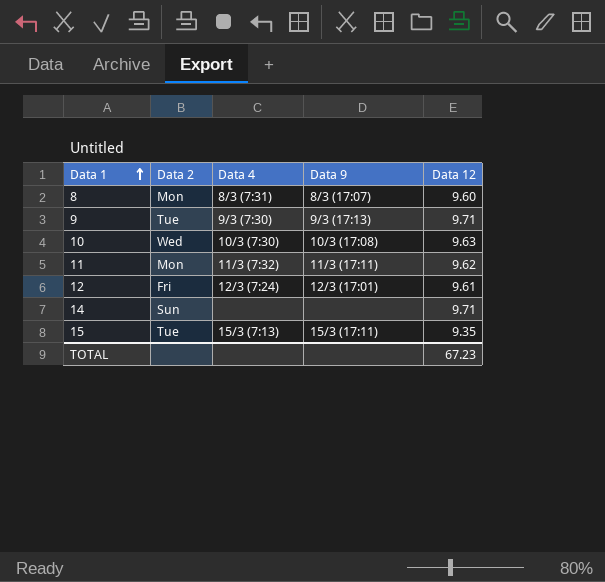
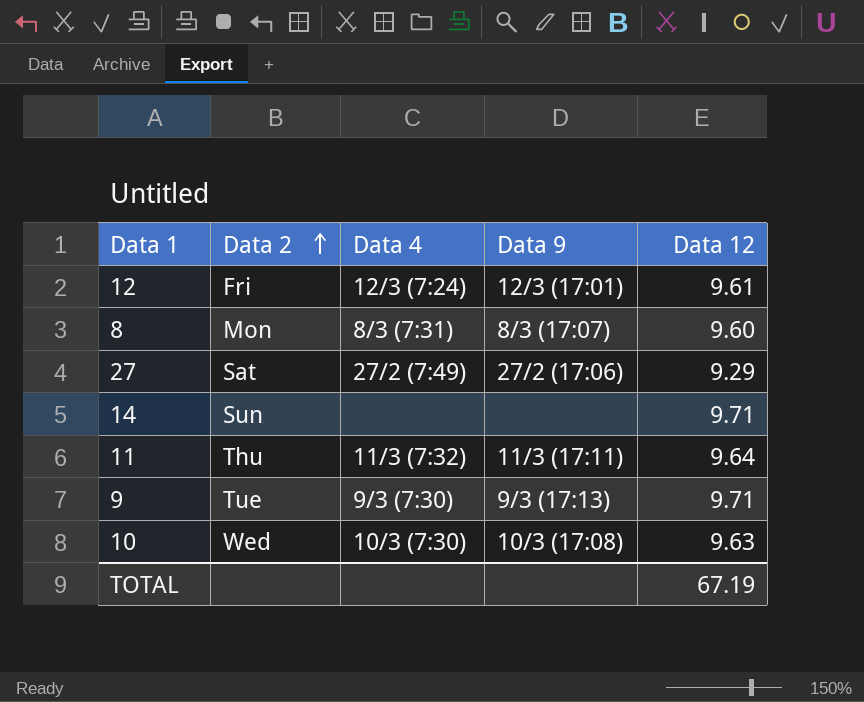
row order: Data 1 ascending -> Data 2 ascending
row 15: Tue | 15/3 (7:13) | 15/3 (17:11) | 9.35 -> none
row 27: none -> Sat | 27/2 (7:49) | 27/2 (17:06) | 9.29
11 | Data 2: Mon -> Thu
11 | Data 12: 9.62 -> 9.64
TOTAL | Data 12: 67.23 -> 67.19

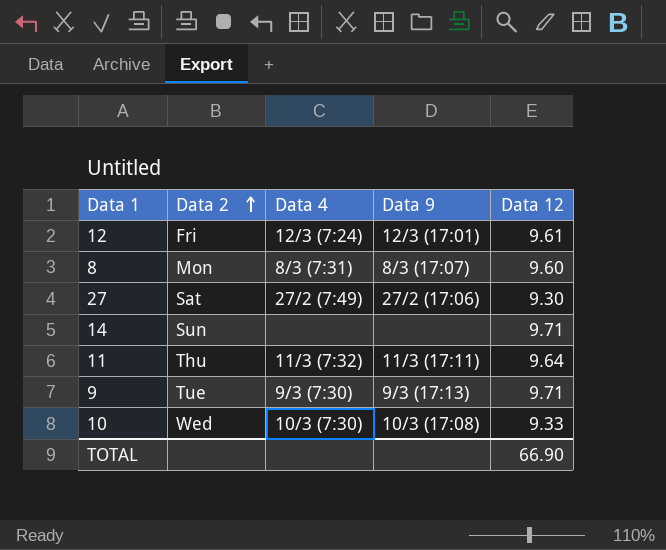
27 | Data 12: 9.29 -> 9.30
10 | Data 12: 9.63 -> 9.33
TOTAL | Data 12: 67.19 -> 66.90

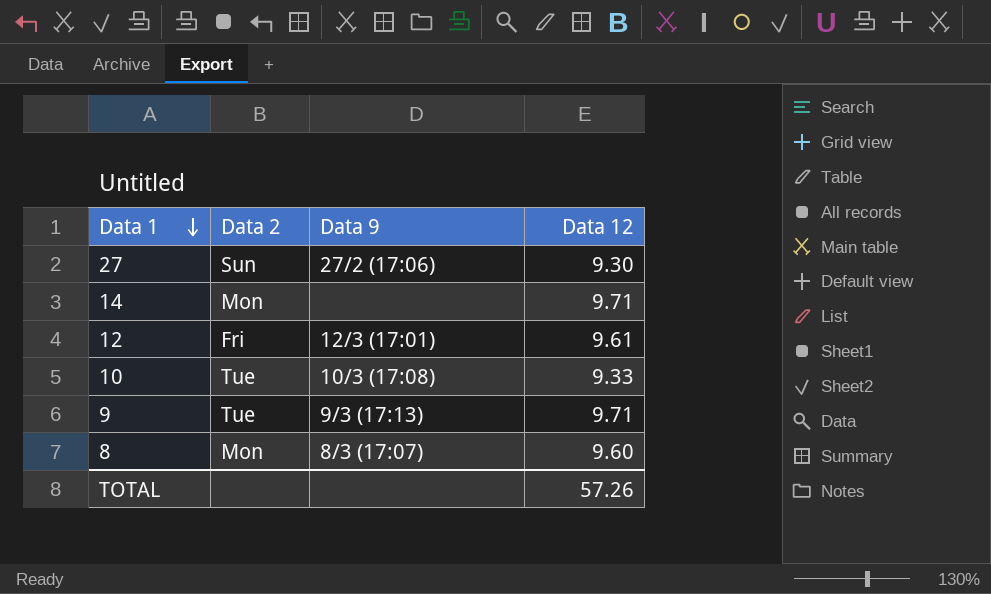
row order: Data 2 ascending -> Data 1 descending
column Data 4 | position: 3 -> none
row 11: Thu | 11/3 (7:32) | 11/3 (17:11) | 9.64 -> none
27 | Data 2: Sat -> Sun
14 | Data 2: Sun -> Mon
10 | Data 2: Wed -> Tue
TOTAL | Data 12: 66.90 -> 57.26

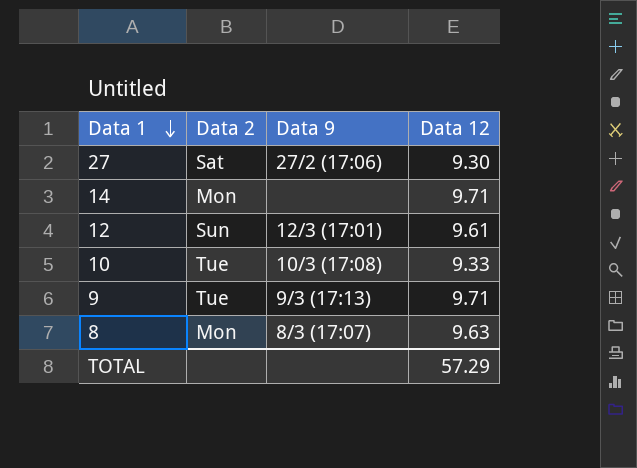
27 | Data 2: Sun -> Sat
12 | Data 2: Fri -> Sun
8 | Data 12: 9.60 -> 9.63
TOTAL | Data 12: 57.26 -> 57.29

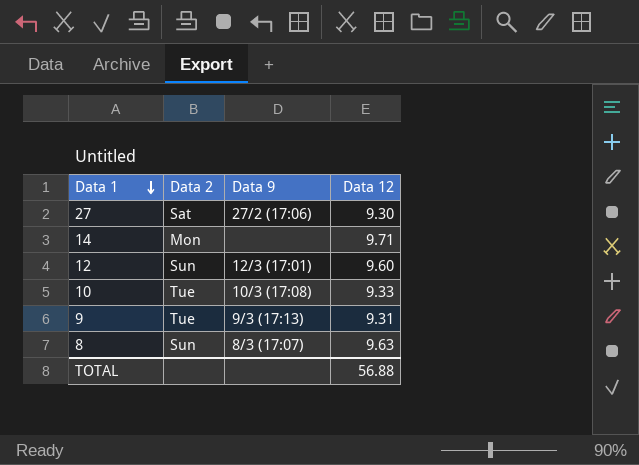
12 | Data 12: 9.61 -> 9.60
9 | Data 12: 9.71 -> 9.31
8 | Data 2: Mon -> Sun
TOTAL | Data 12: 57.29 -> 56.88

